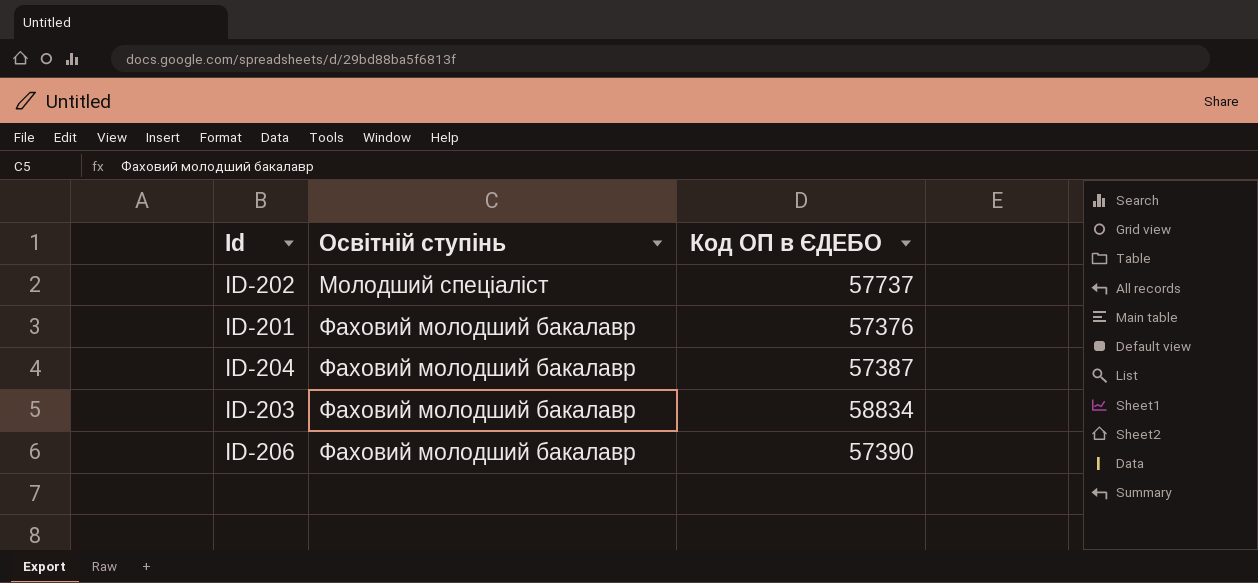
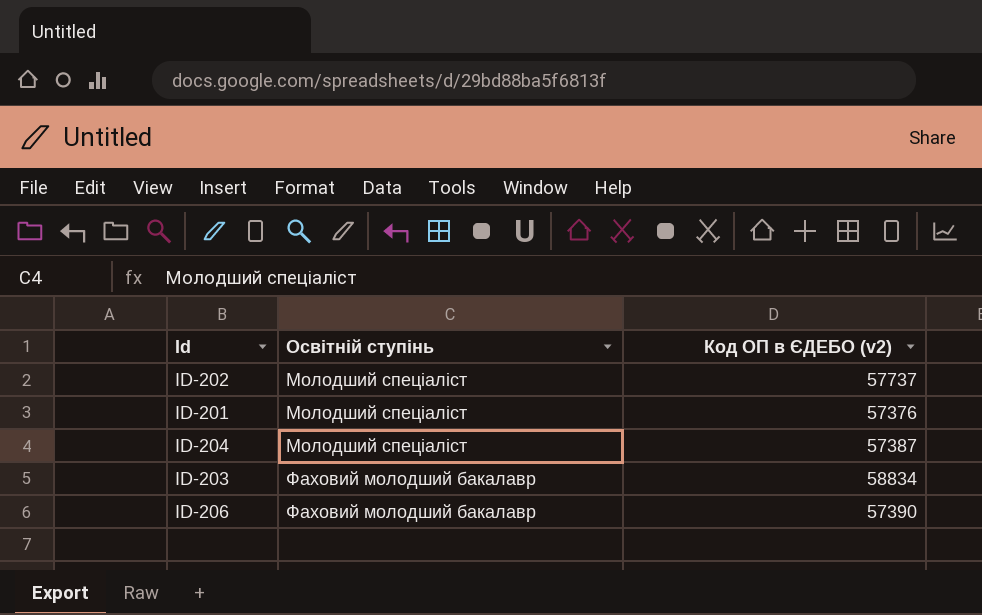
column name: Код ОП в ЄДЕБО -> Код ОП в ЄДЕБО (v2)
ID-201 | Освітній ступінь: Фаховий молодший бакалавр -> Молодший спеціаліст
ID-204 | Освітній ступінь: Фаховий молодший бакалавр -> Молодший спеціаліст

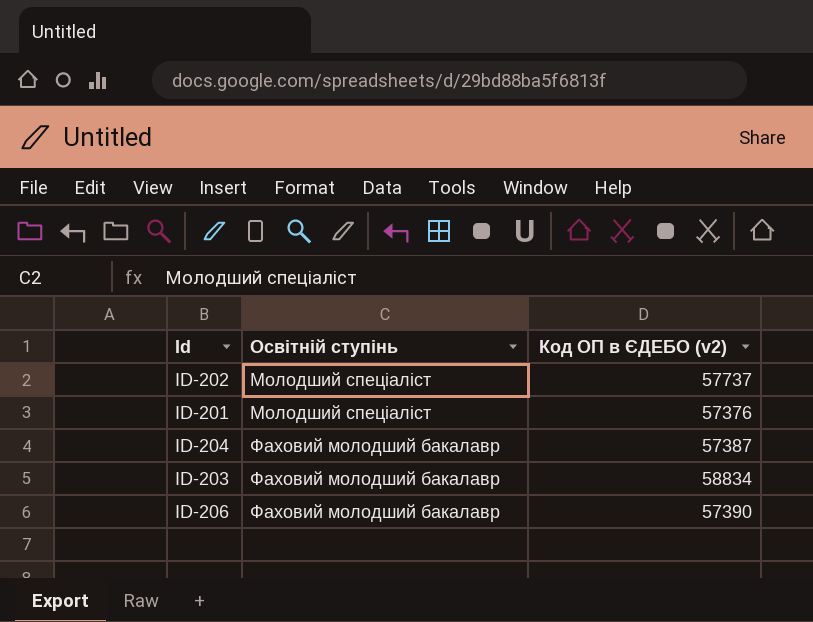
ID-204 | Освітній ступінь: Молодший спеціаліст -> Фаховий молодший бакалавр

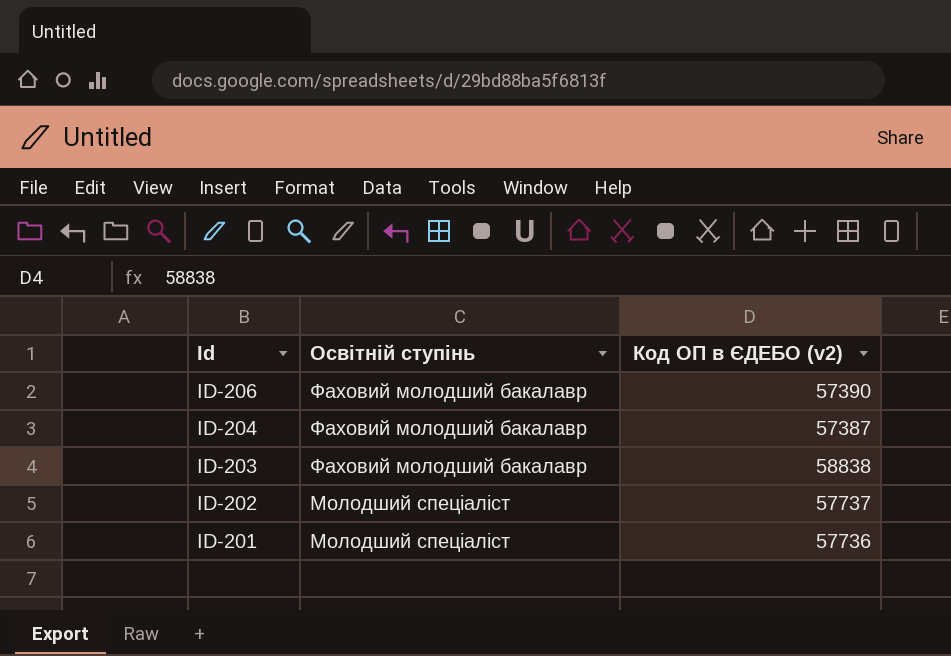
row order: Освітній ступінь ascending -> Id descending
ID-203 | Код ОП в ЄДЕБО (v2): 58834 -> 58838
ID-201 | Код ОП в ЄДЕБО (v2): 57376 -> 57736

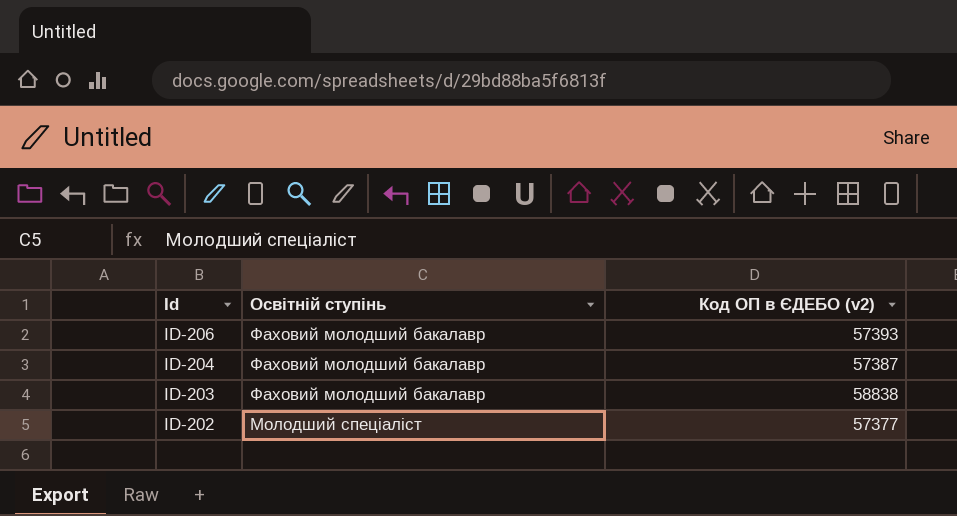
row ID-201: Молодший спеціаліст | 57736 -> none
ID-206 | Код ОП в ЄДЕБО (v2): 57390 -> 57393
ID-202 | Код ОП в ЄДЕБО (v2): 57737 -> 57377

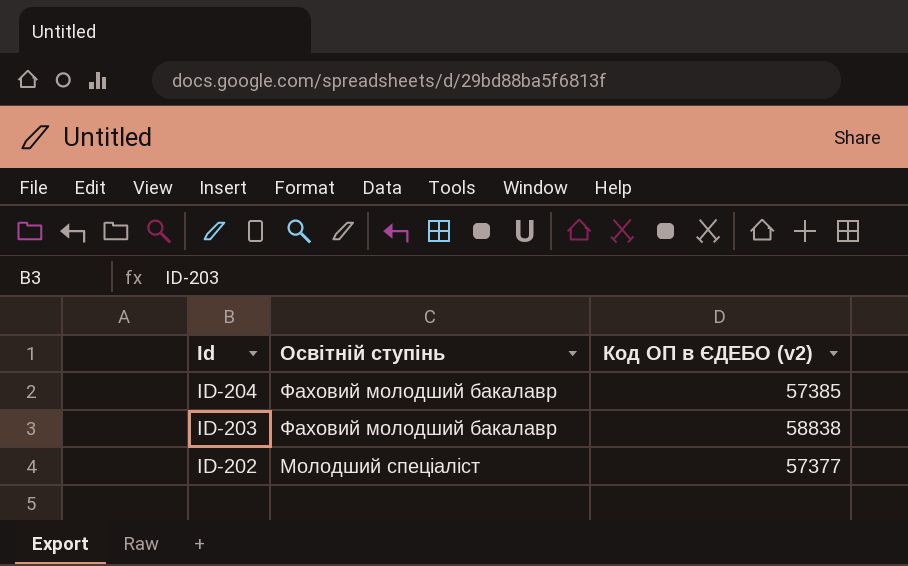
row ID-206: Фаховий молодший бакалавр | 57393 -> none
ID-204 | Код ОП в ЄДЕБО (v2): 57387 -> 57385

